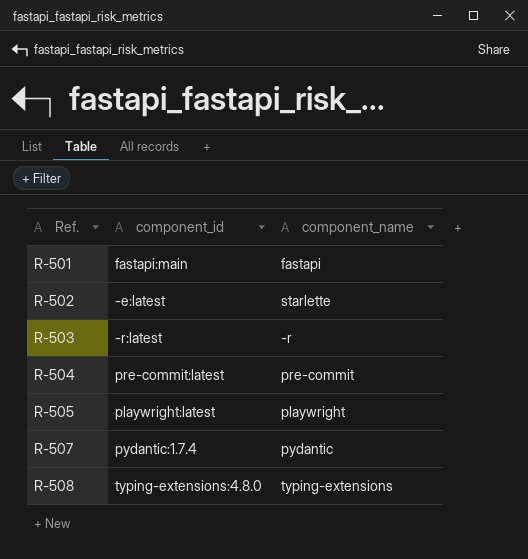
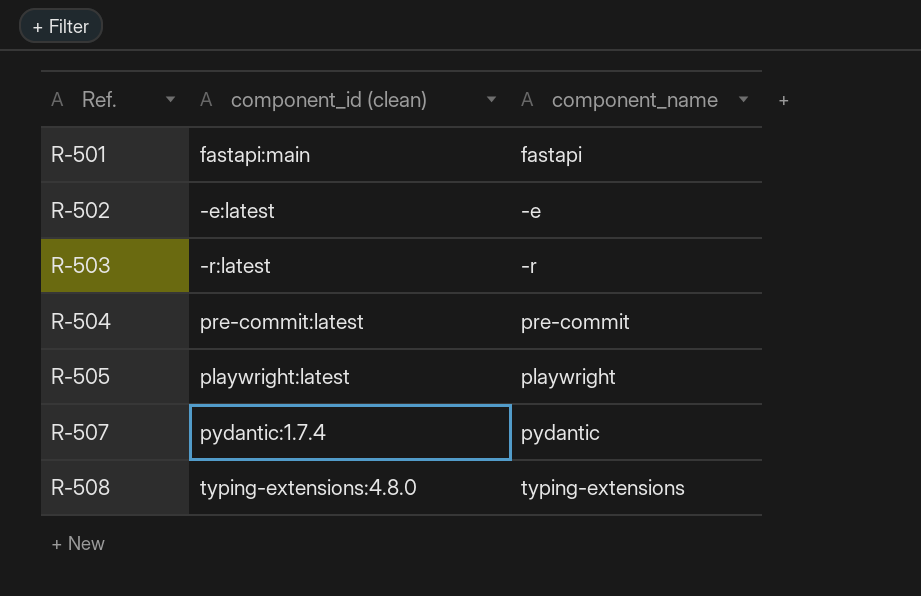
column name: component_id -> component_id (clean)
R-502 | component_name: starlette -> -e

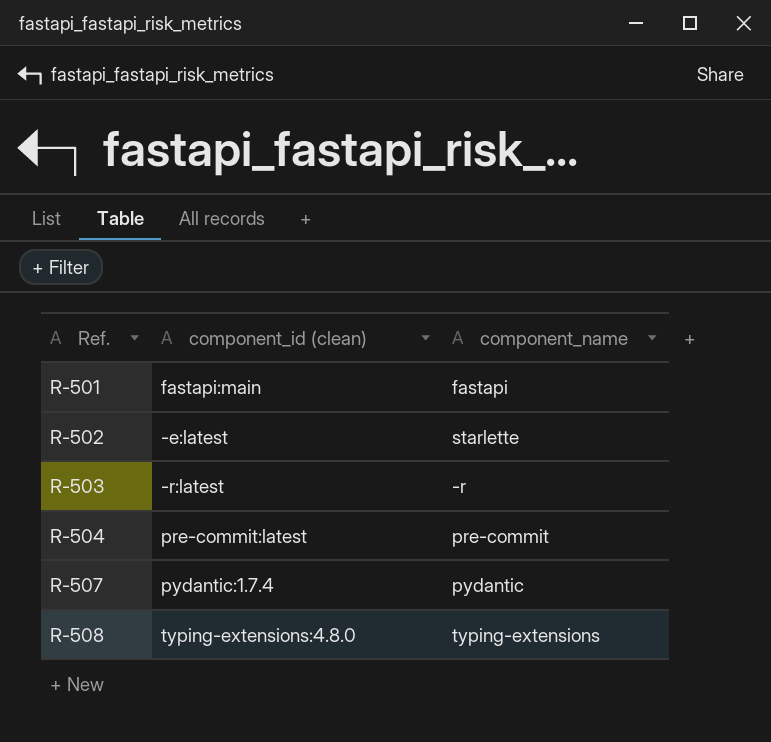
row R-505: playwright:latest | playwright -> none
R-502 | component_name: -e -> starlette

